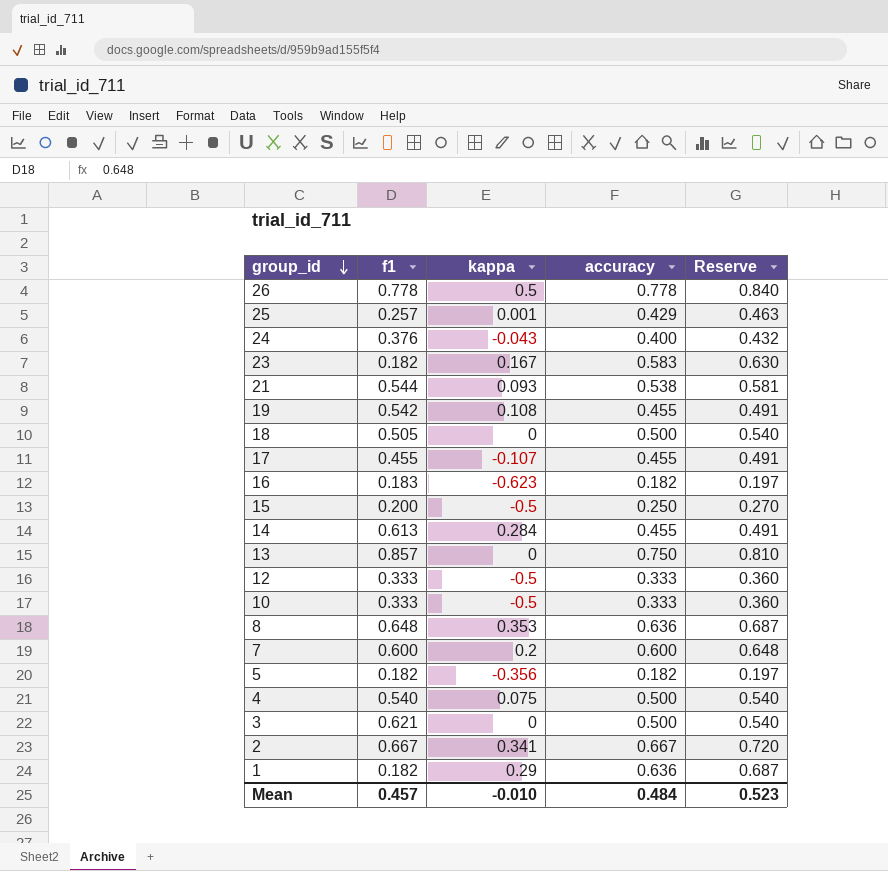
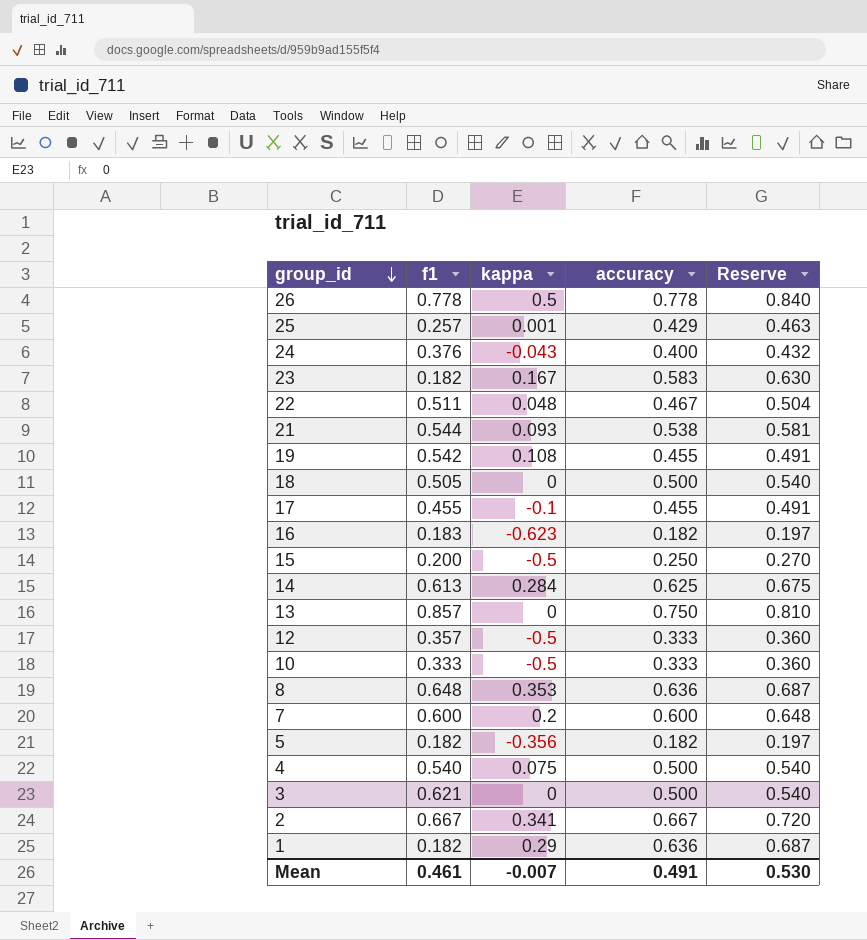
row 22: none -> 0.511 | 0.048 | 0.467 | 0.504
17 | kappa: -0.107 -> -0.1
14 | accuracy: 0.455 -> 0.625
14 | Reserve: 0.491 -> 0.675
12 | f1: 0.333 -> 0.357
Mean | f1: 0.457 -> 0.461
Mean | kappa: -0.010 -> -0.007
Mean | accuracy: 0.484 -> 0.491
Mean | Reserve: 0.523 -> 0.530

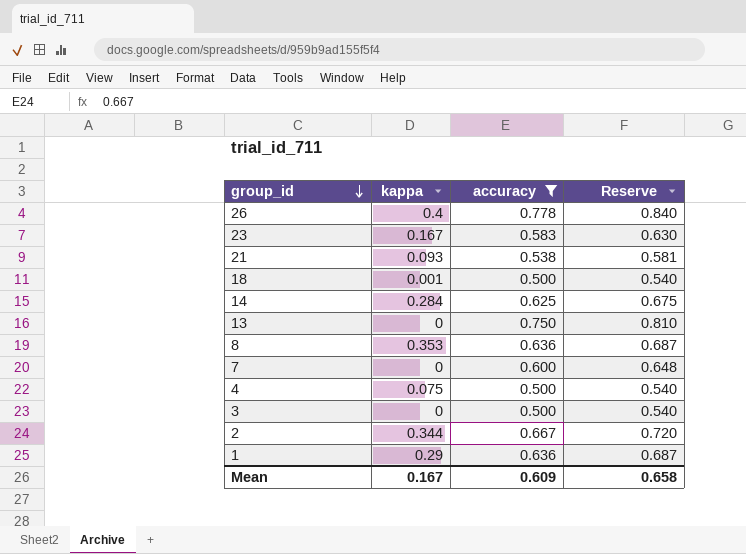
filter: none -> accuracy >= 0.500
column f1 | position: 2 -> none
26 | kappa: 0.5 -> 0.4
18 | kappa: 0 -> 0.001
7 | kappa: 0.2 -> 0
2 | kappa: 0.341 -> 0.344
Mean | kappa: -0.007 -> 0.167
Mean | accuracy: 0.491 -> 0.609
Mean | Reserve: 0.530 -> 0.658

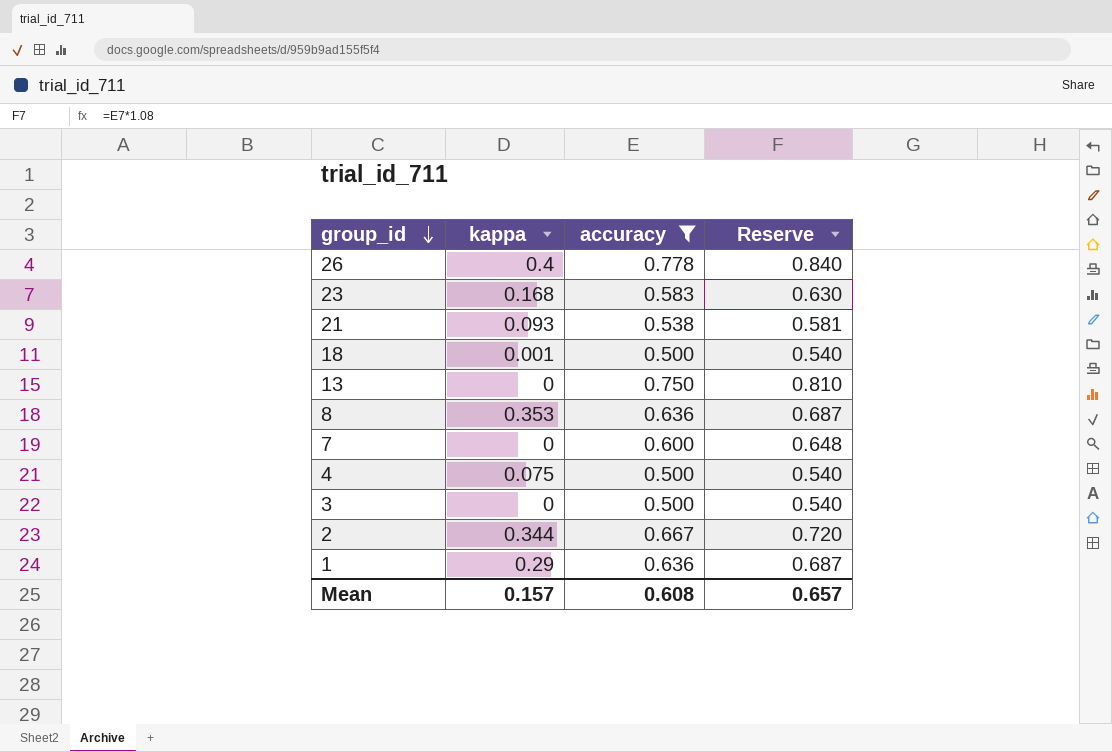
row 14: 0.284 | 0.625 | 0.675 -> none
23 | kappa: 0.167 -> 0.168
Mean | kappa: 0.167 -> 0.157
Mean | accuracy: 0.609 -> 0.608
Mean | Reserve: 0.658 -> 0.657

